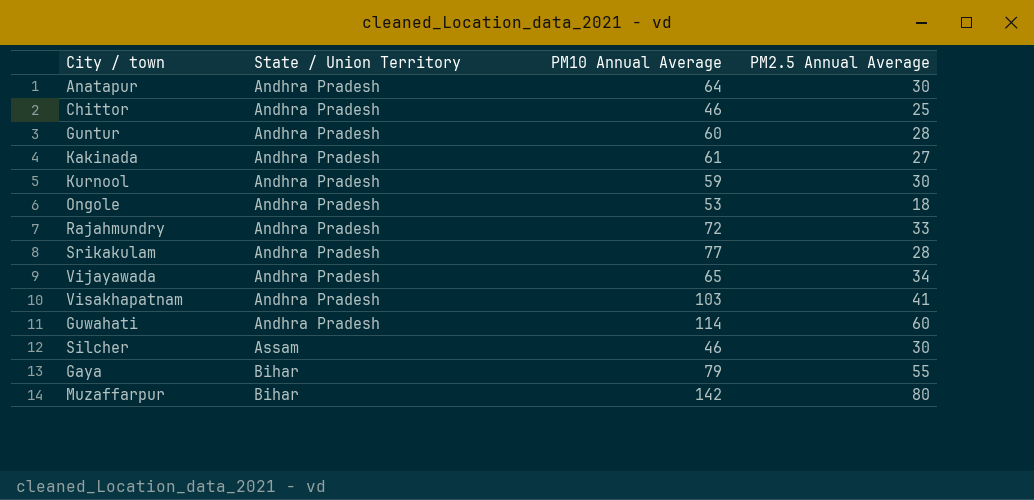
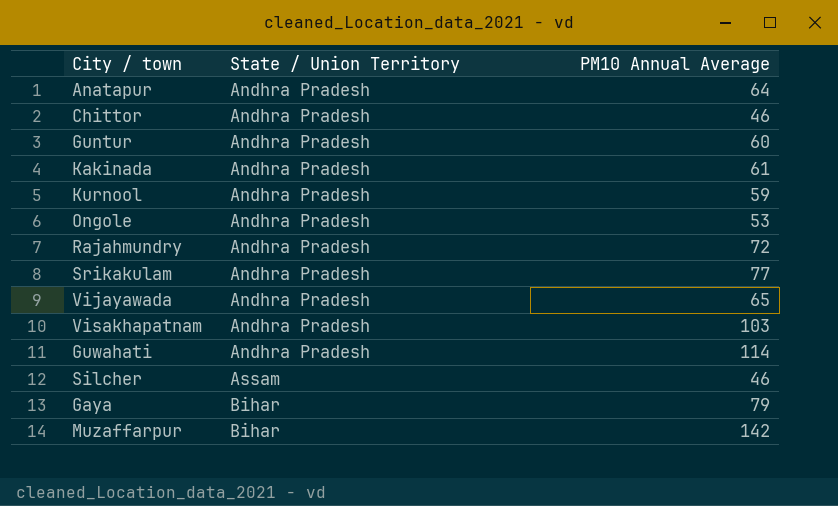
column PM2.5 Annual Average | position: 4 -> none

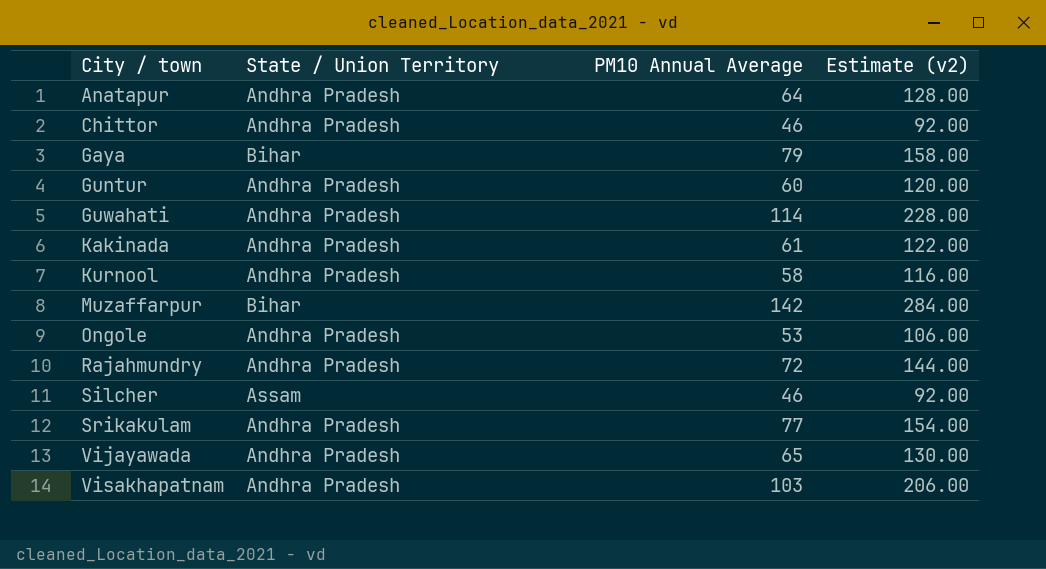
row order: State / Union Territory ascending -> City / town ascending
column Estimate (v2) | formula: none -> [PM10 Annual Average] * 2
Kurnool | PM10 Annual Average: 59 -> 58

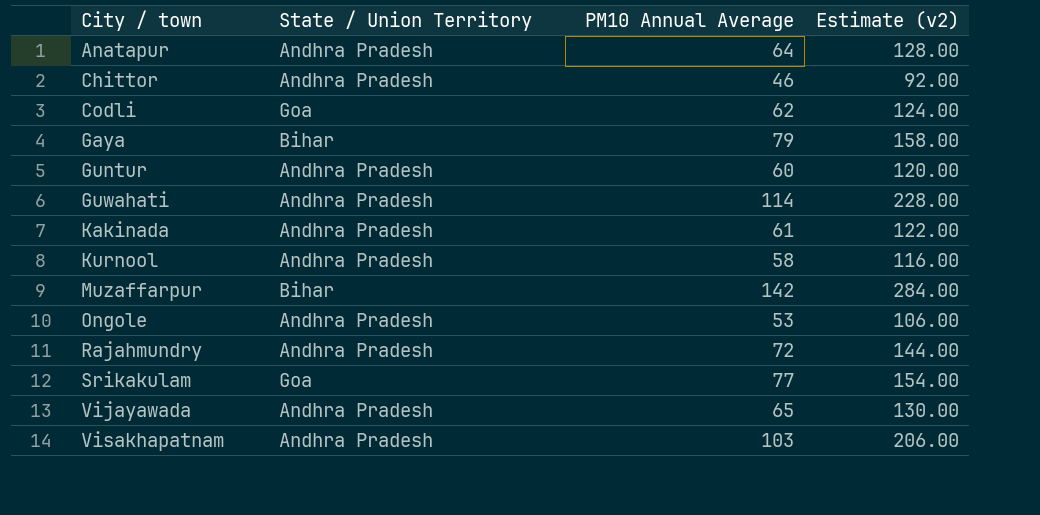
row Silcher: Assam | 46 | 92.00 -> none
row Codli: none -> Goa | 62 | 124.00
Srikakulam | State / Union Territory: Andhra Pradesh -> Goa

